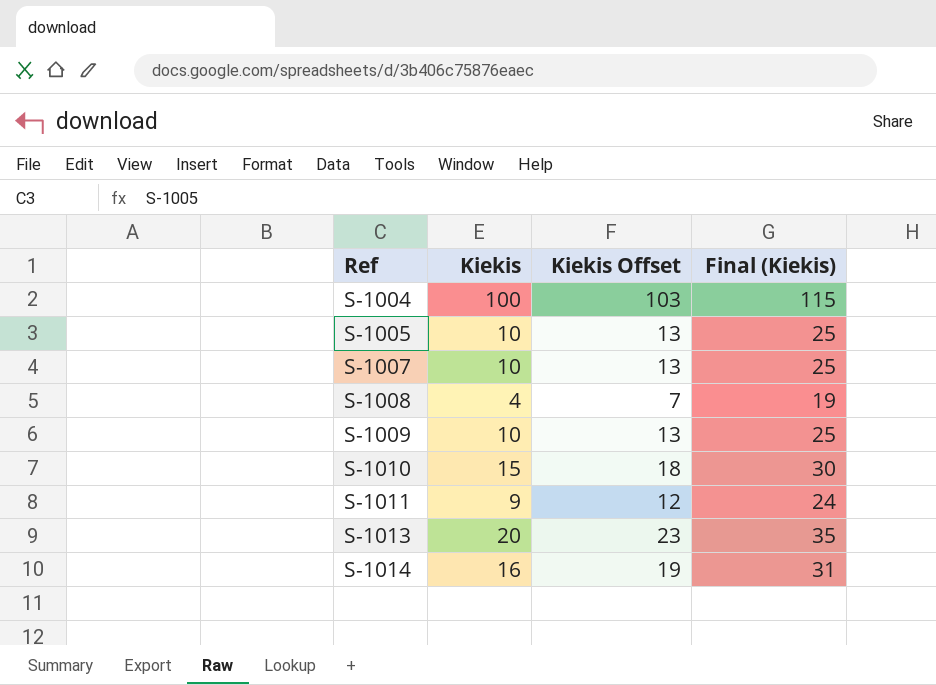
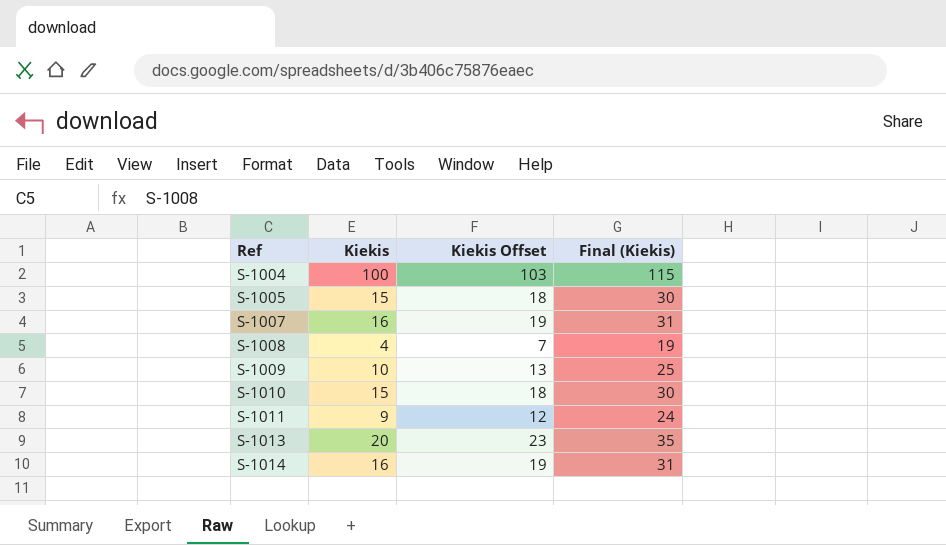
S-1005 | Kiekis: 10 -> 15
S-1005 | Kiekis Offset: 13 -> 18
S-1005 | Final (Kiekis): 25 -> 30
S-1007 | Kiekis: 10 -> 16
S-1007 | Kiekis Offset: 13 -> 19
S-1007 | Final (Kiekis): 25 -> 31

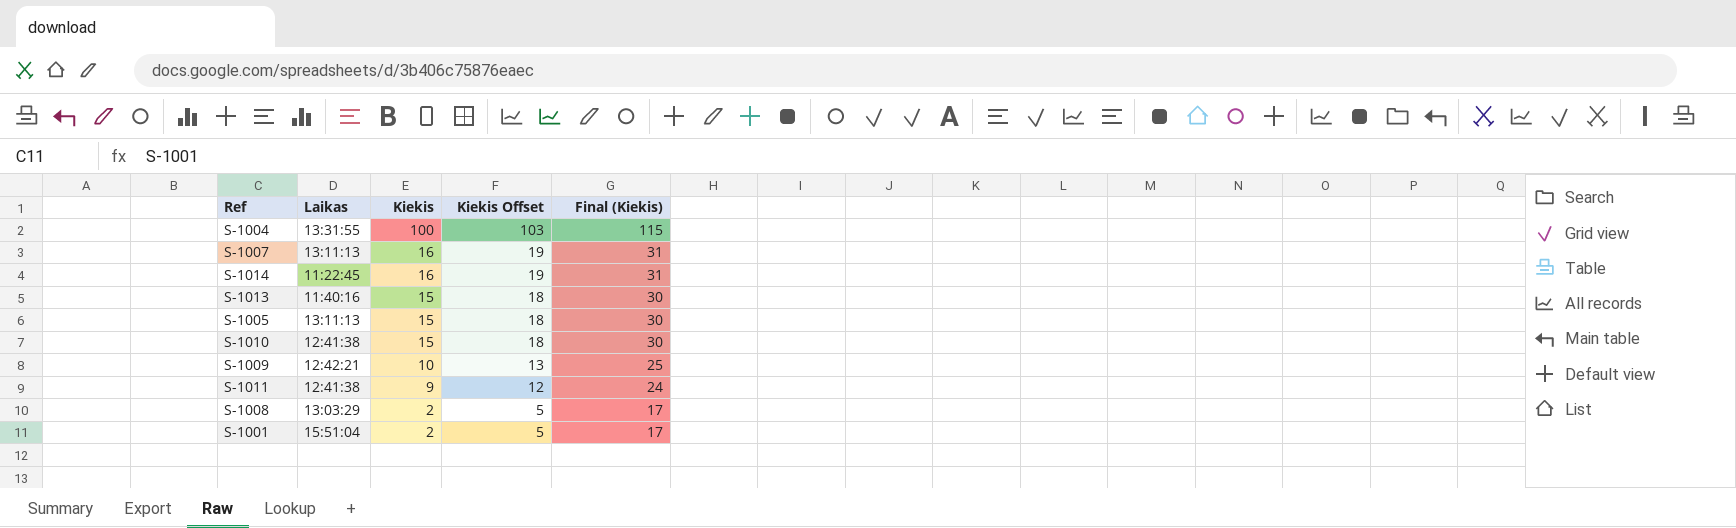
row order: Ref ascending -> Kiekis descending
column Laikas | position: none -> 2
S-1013 | Kiekis: 20 -> 15
S-1013 | Kiekis Offset: 23 -> 18
S-1013 | Final (Kiekis): 35 -> 30
S-1008 | Kiekis: 4 -> 2
S-1008 | Kiekis Offset: 7 -> 5
S-1008 | Final (Kiekis): 19 -> 17
row S-1001: none -> 15:51:04 | 2 | 5 | 17

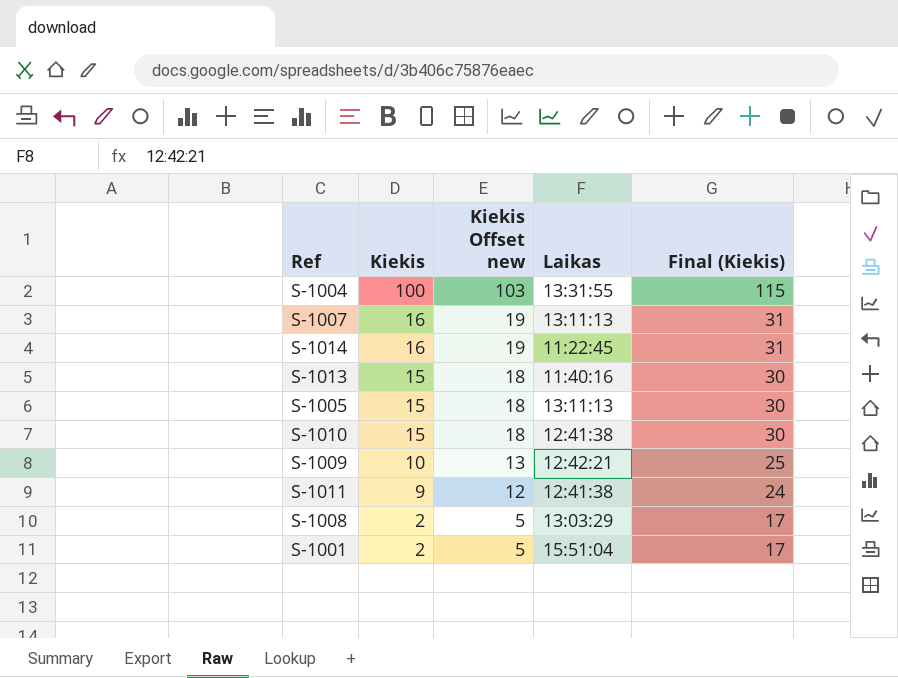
column name: Kiekis Offset -> Kiekis Offset new
column Laikas | position: 2 -> 4

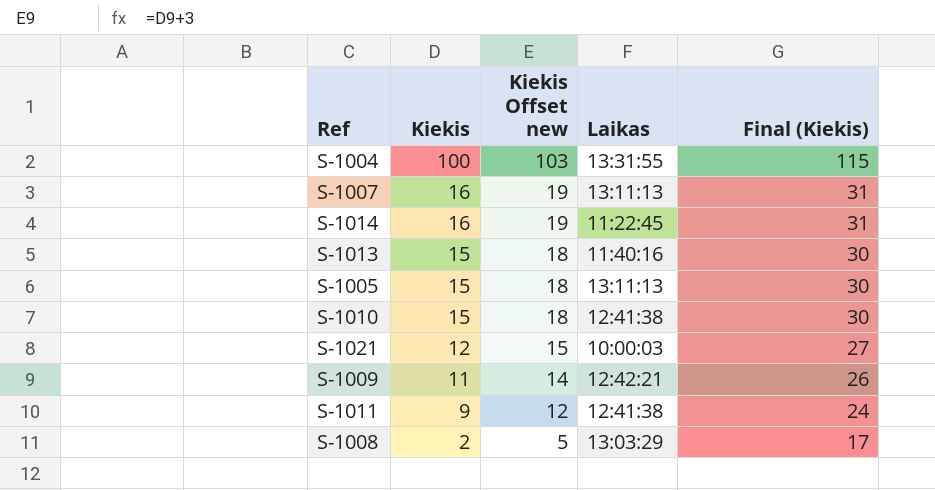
row S-1001: 2 | 5 | 15:51:04 | 17 -> none
row S-1021: none -> 12 | 15 | 10:00:03 | 27
S-1009 | Kiekis: 10 -> 11
S-1009 | Kiekis Offset new: 13 -> 14
S-1009 | Final (Kiekis): 25 -> 26

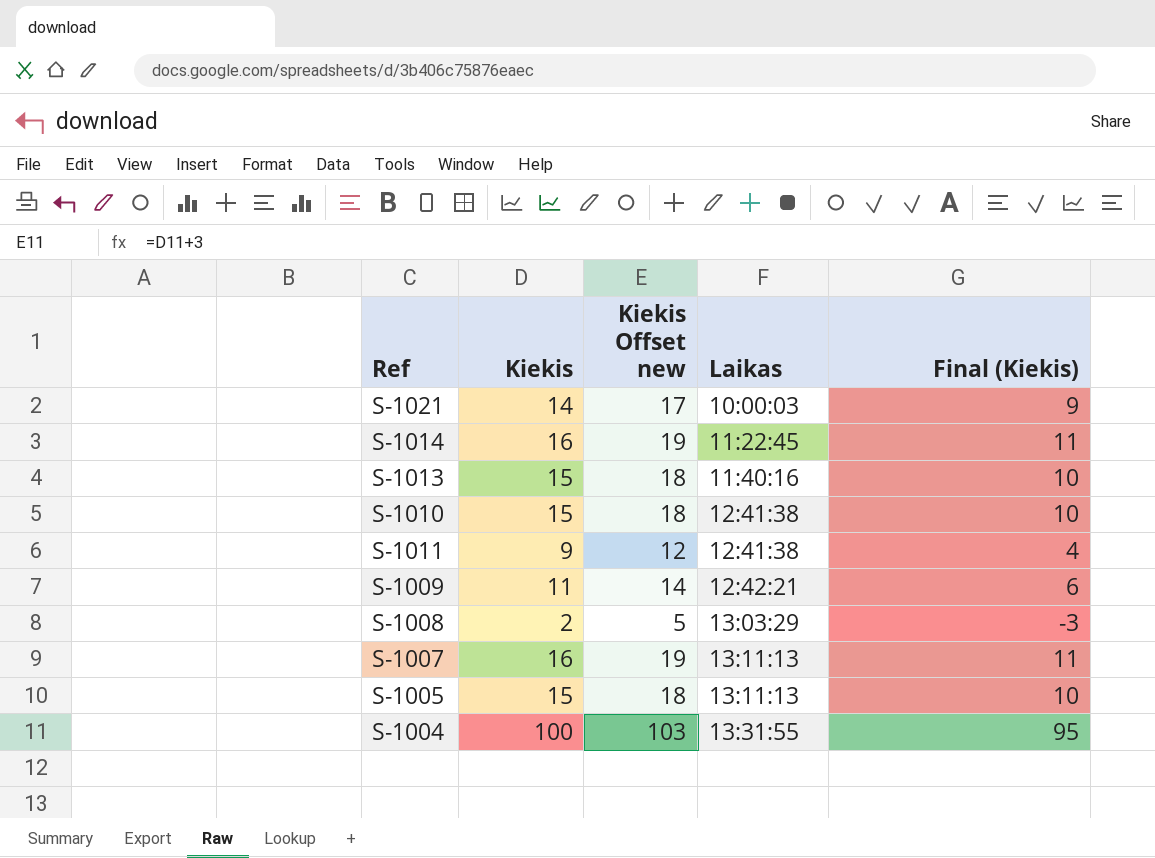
row order: Kiekis descending -> Laikas ascending
column Final (Kiekis) | formula: [Kiekis] + 15 -> [Kiekis] - 5
S-1021 | Kiekis: 12 -> 14
S-1021 | Kiekis Offset new: 15 -> 17

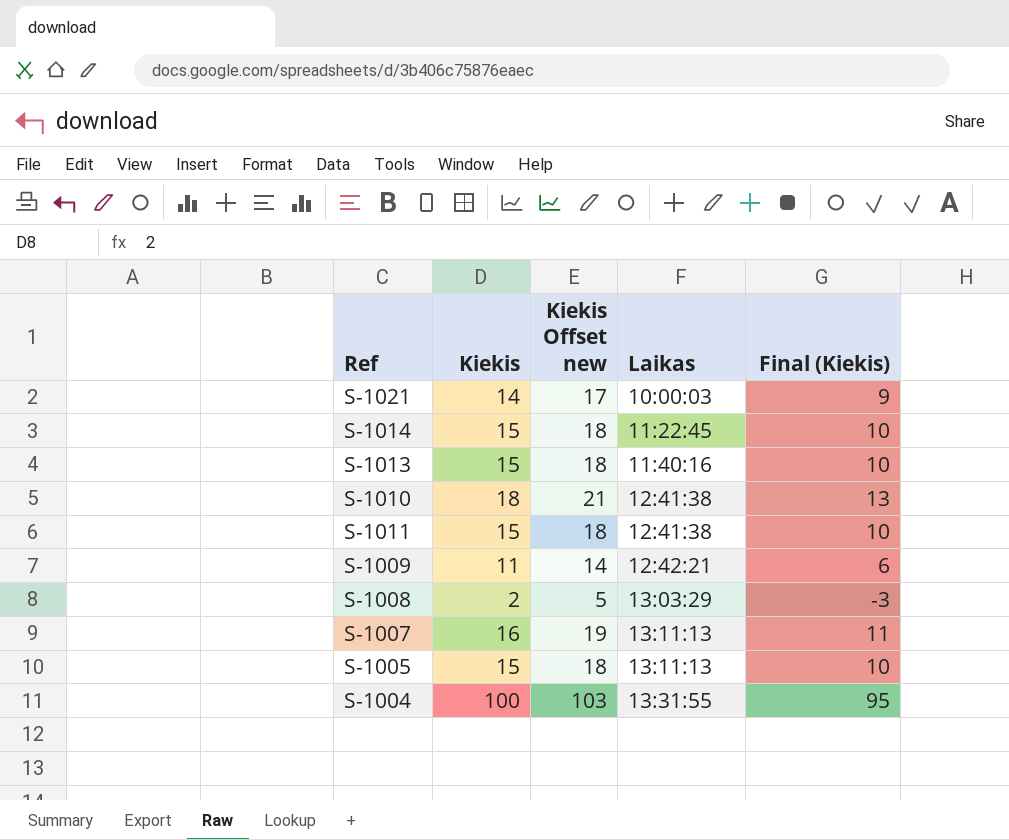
S-1014 | Kiekis: 16 -> 15
S-1014 | Kiekis Offset new: 19 -> 18
S-1014 | Final (Kiekis): 11 -> 10
S-1010 | Kiekis: 15 -> 18
S-1010 | Kiekis Offset new: 18 -> 21
S-1010 | Final (Kiekis): 10 -> 13
S-1011 | Kiekis: 9 -> 15
S-1011 | Kiekis Offset new: 12 -> 18
S-1011 | Final (Kiekis): 4 -> 10

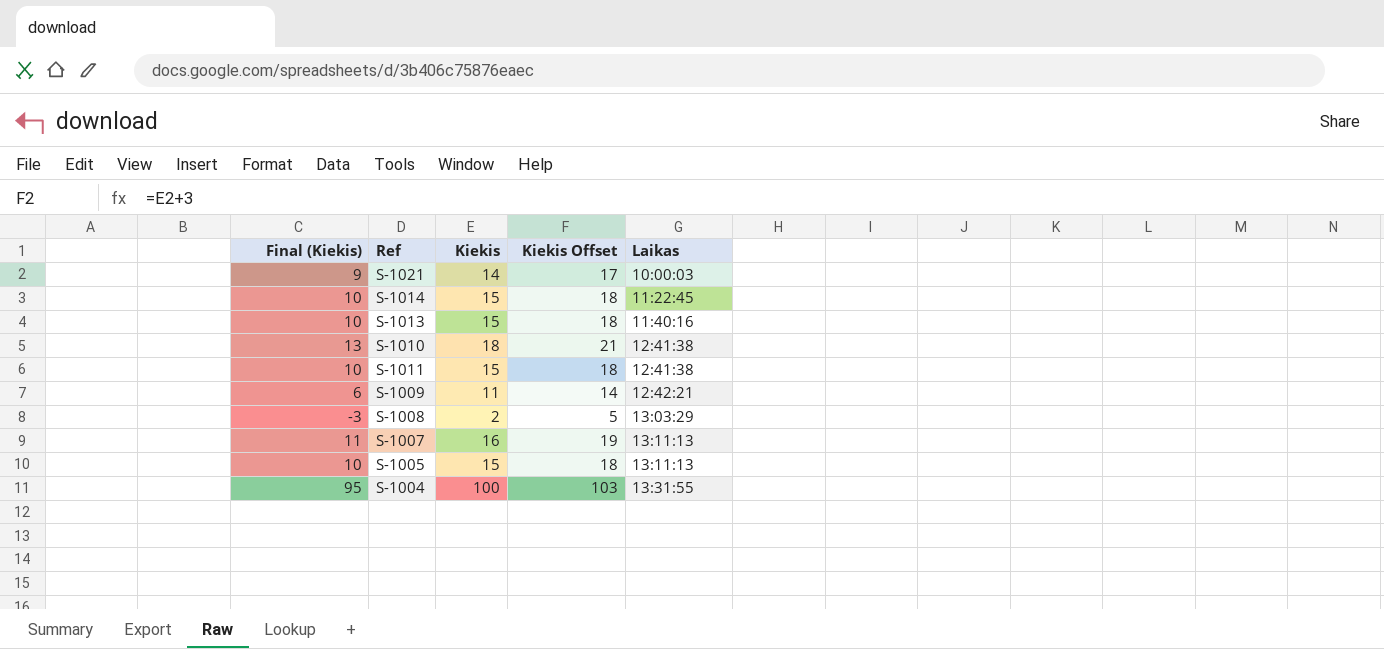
column Final (Kiekis) | position: 5 -> 1
column name: Kiekis Offset new -> Kiekis Offset

